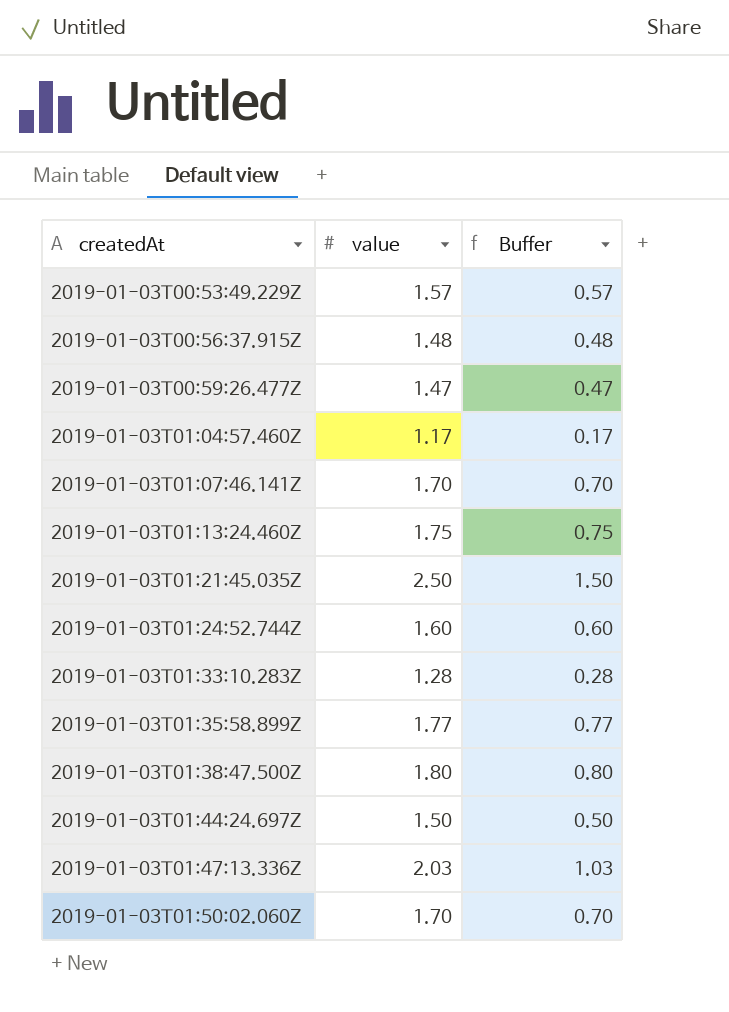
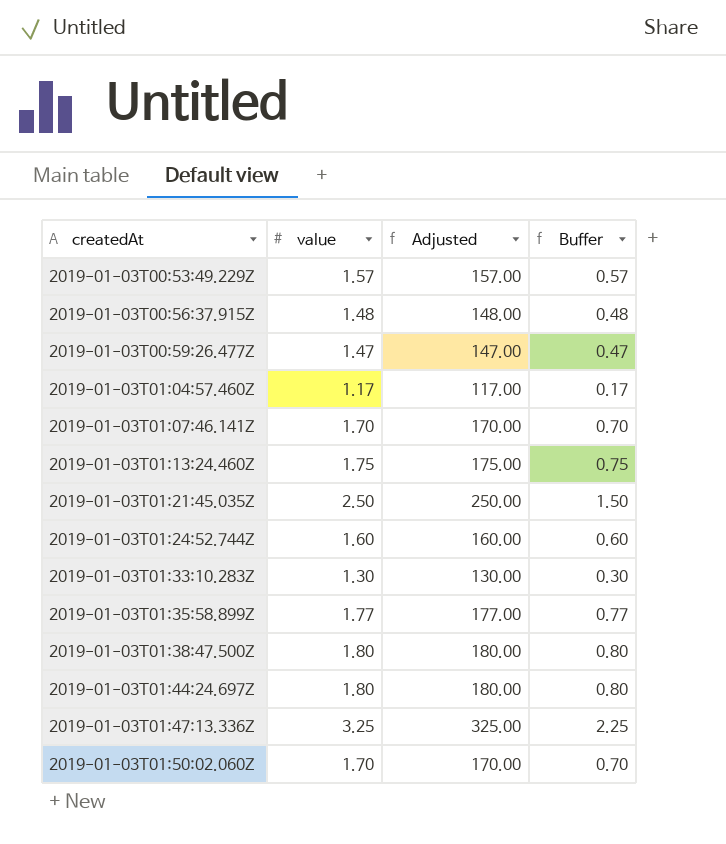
column Adjusted | formula: none -> [value] * 100
2019-01-03T01:33:10.283Z | value: 1.28 -> 1.30
2019-01-03T01:33:10.283Z | Buffer: 0.28 -> 0.30
2019-01-03T01:44:24.697Z | value: 1.50 -> 1.80
2019-01-03T01:44:24.697Z | Buffer: 0.50 -> 0.80
2019-01-03T01:47:13.336Z | value: 2.03 -> 3.25
2019-01-03T01:47:13.336Z | Buffer: 1.03 -> 2.25

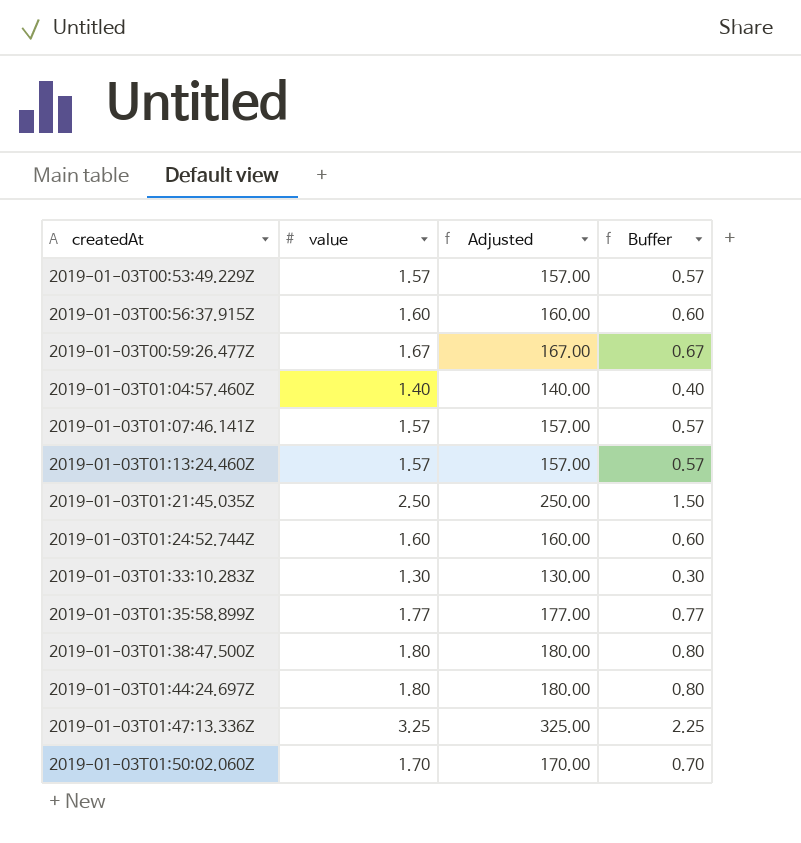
2019-01-03T00:56:37.915Z | value: 1.48 -> 1.60
2019-01-03T00:56:37.915Z | Adjusted: 148.00 -> 160.00
2019-01-03T00:56:37.915Z | Buffer: 0.48 -> 0.60
2019-01-03T00:59:26.477Z | value: 1.47 -> 1.67
2019-01-03T00:59:26.477Z | Adjusted: 147.00 -> 167.00
2019-01-03T00:59:26.477Z | Buffer: 0.47 -> 0.67
2019-01-03T01:04:57.460Z | value: 1.17 -> 1.40
2019-01-03T01:04:57.460Z | Adjusted: 117.00 -> 140.00
2019-01-03T01:04:57.460Z | Buffer: 0.17 -> 0.40
2019-01-03T01:07:46.141Z | value: 1.70 -> 1.57
2019-01-03T01:07:46.141Z | Adjusted: 170.00 -> 157.00
2019-01-03T01:07:46.141Z | Buffer: 0.70 -> 0.57
2019-01-03T01:13:24.460Z | value: 1.75 -> 1.57
2019-01-03T01:13:24.460Z | Adjusted: 175.00 -> 157.00
2019-01-03T01:13:24.460Z | Buffer: 0.75 -> 0.57

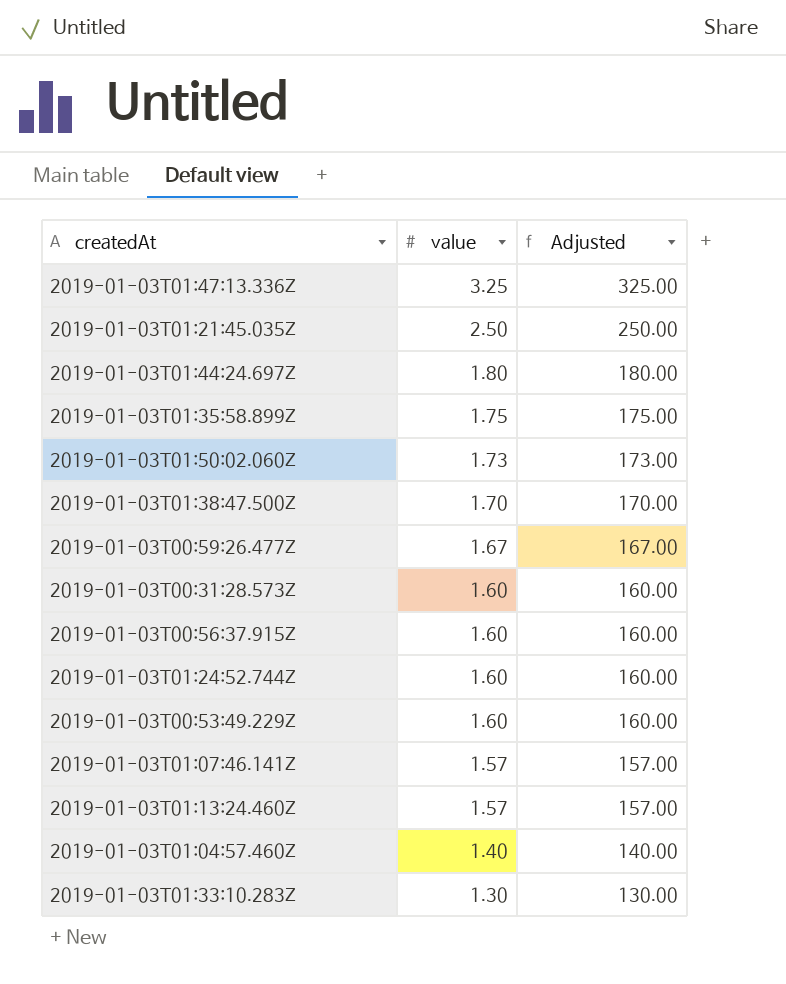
row order: createdAt ascending -> value descending
column Buffer | formula: [value] - 1 -> none
2019-01-03T01:35:58.899Z | value: 1.77 -> 1.75
2019-01-03T01:35:58.899Z | Adjusted: 177.00 -> 175.00
2019-01-03T01:50:02.060Z | value: 1.70 -> 1.73
2019-01-03T01:50:02.060Z | Adjusted: 170.00 -> 173.00
2019-01-03T01:38:47.500Z | value: 1.80 -> 1.70
2019-01-03T01:38:47.500Z | Adjusted: 180.00 -> 170.00
row 2019-01-03T00:31:28.573Z: none -> 1.60 | 160.00
2019-01-03T00:53:49.229Z | value: 1.57 -> 1.60
2019-01-03T00:53:49.229Z | Adjusted: 157.00 -> 160.00

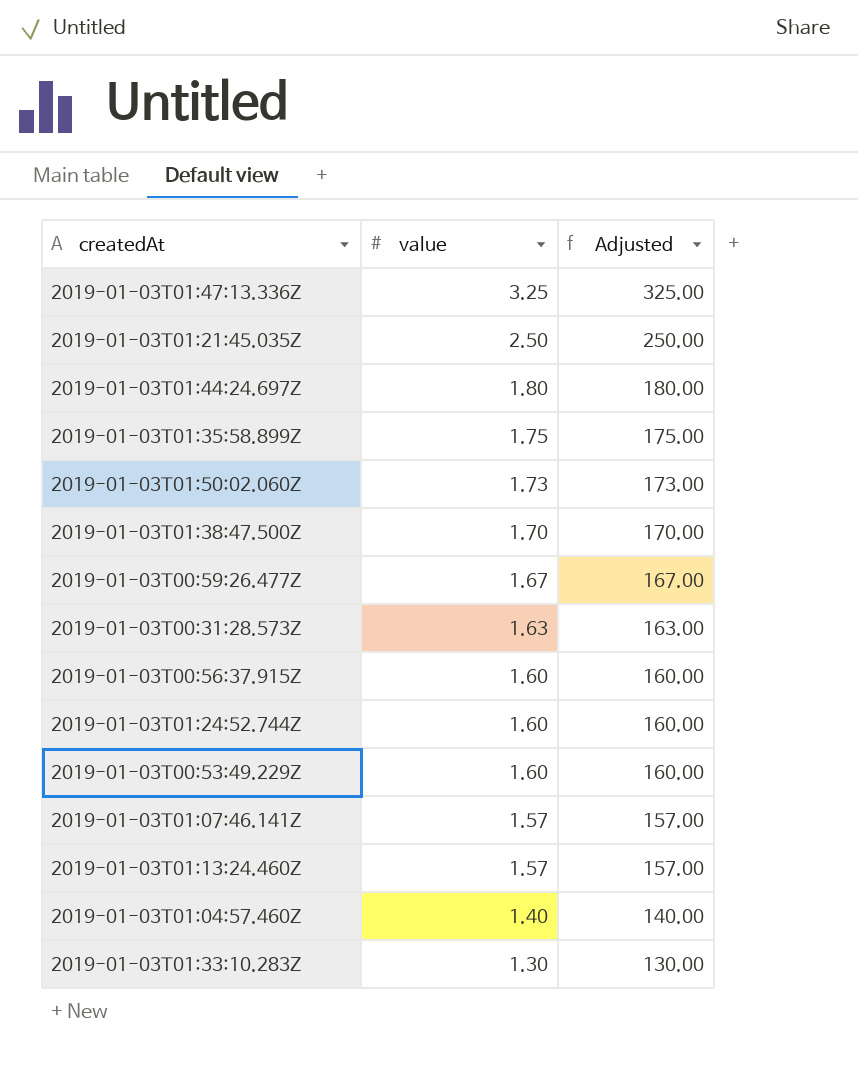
2019-01-03T00:31:28.573Z | value: 1.60 -> 1.63
2019-01-03T00:31:28.573Z | Adjusted: 160.00 -> 163.00

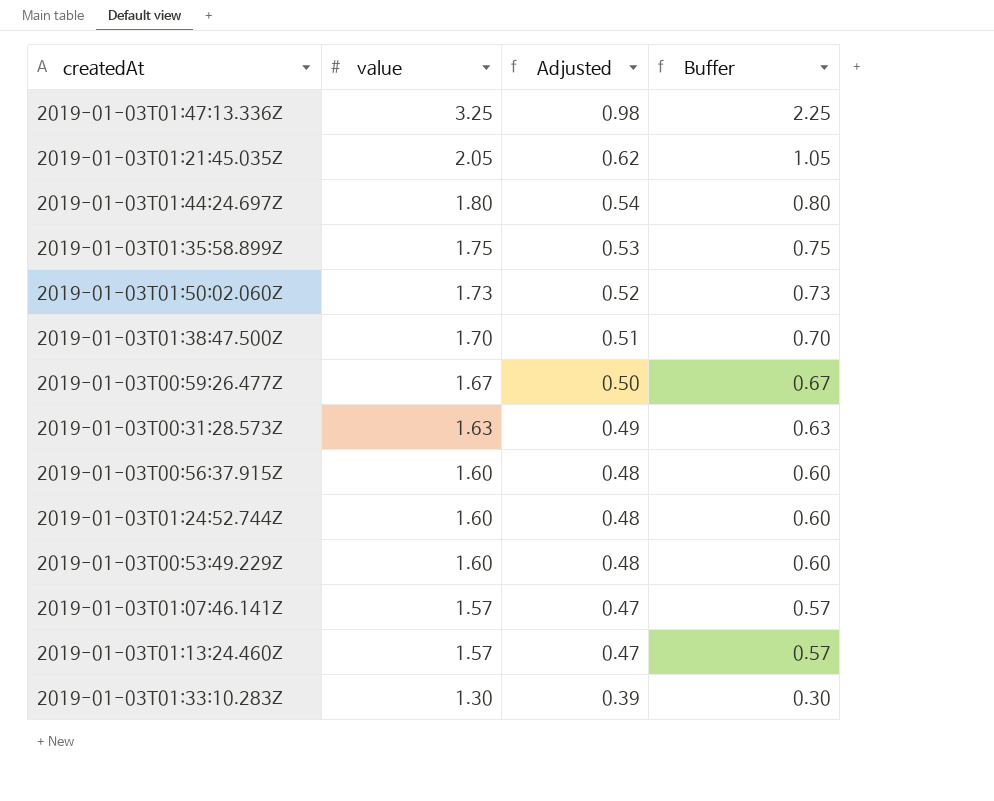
column Adjusted | formula: [value] * 100 -> [value] * 0.3
column Buffer | formula: none -> [value] - 1
row 2019-01-03T01:04:57.460Z: 1.40 | 140.00 -> none
2019-01-03T01:21:45.035Z | value: 2.50 -> 2.05

